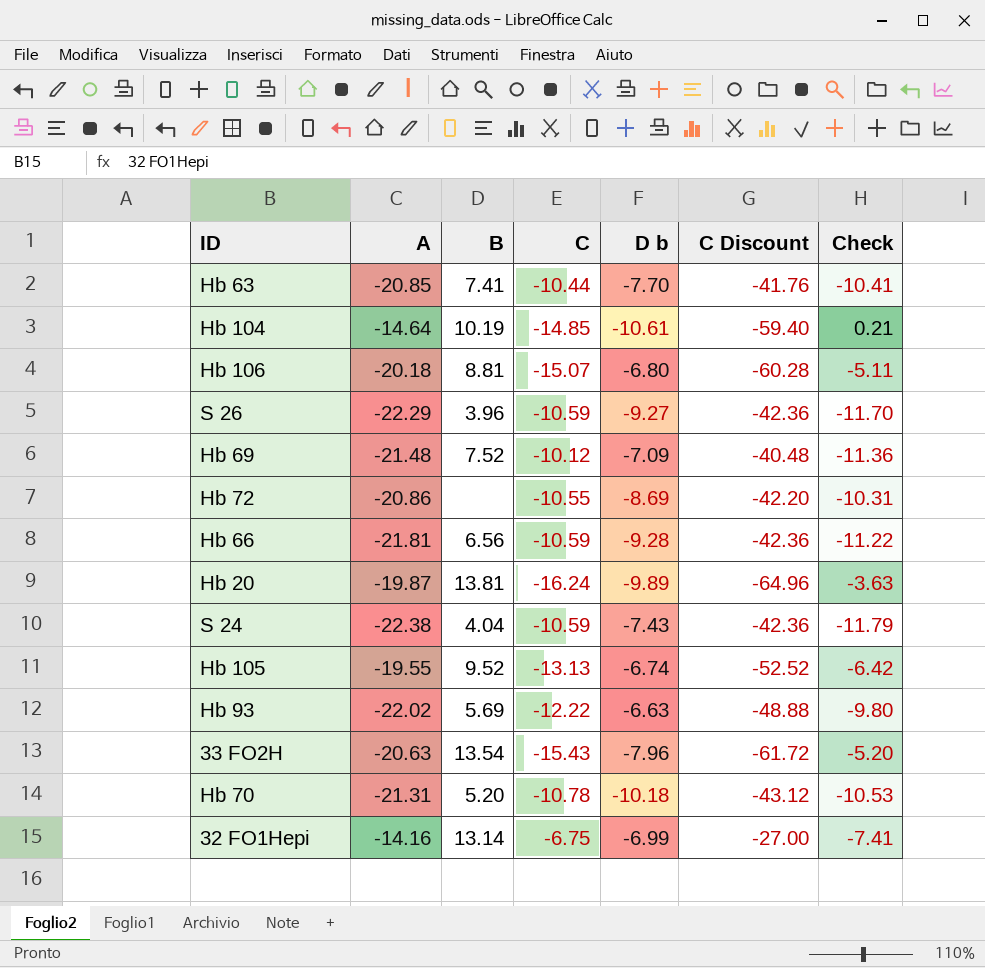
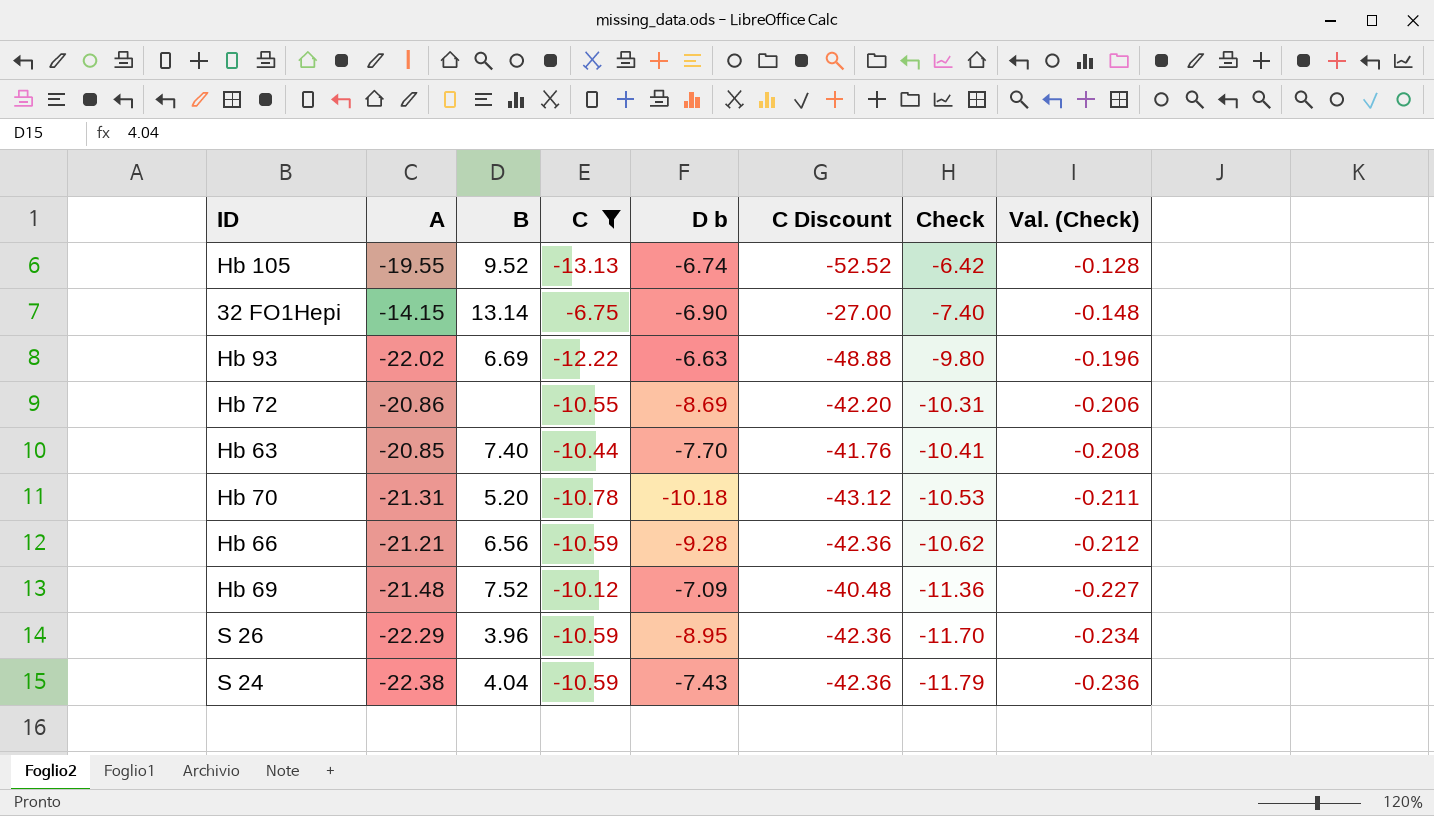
filter: none -> C >= -13.13
row order: none -> Check descending
column Val. (Check) | formula: none -> [Check] * 0.02
32 FO1Hepi | A: -14.16 -> -14.15
32 FO1Hepi | D b: -6.99 -> -6.90
32 FO1Hepi | Check: -7.41 -> -7.40
Hb 93 | B: 5.69 -> 6.69
Hb 63 | B: 7.41 -> 7.40
Hb 66 | A: -21.81 -> -21.21
Hb 66 | Check: -11.22 -> -10.62
S 26 | D b: -9.27 -> -8.95

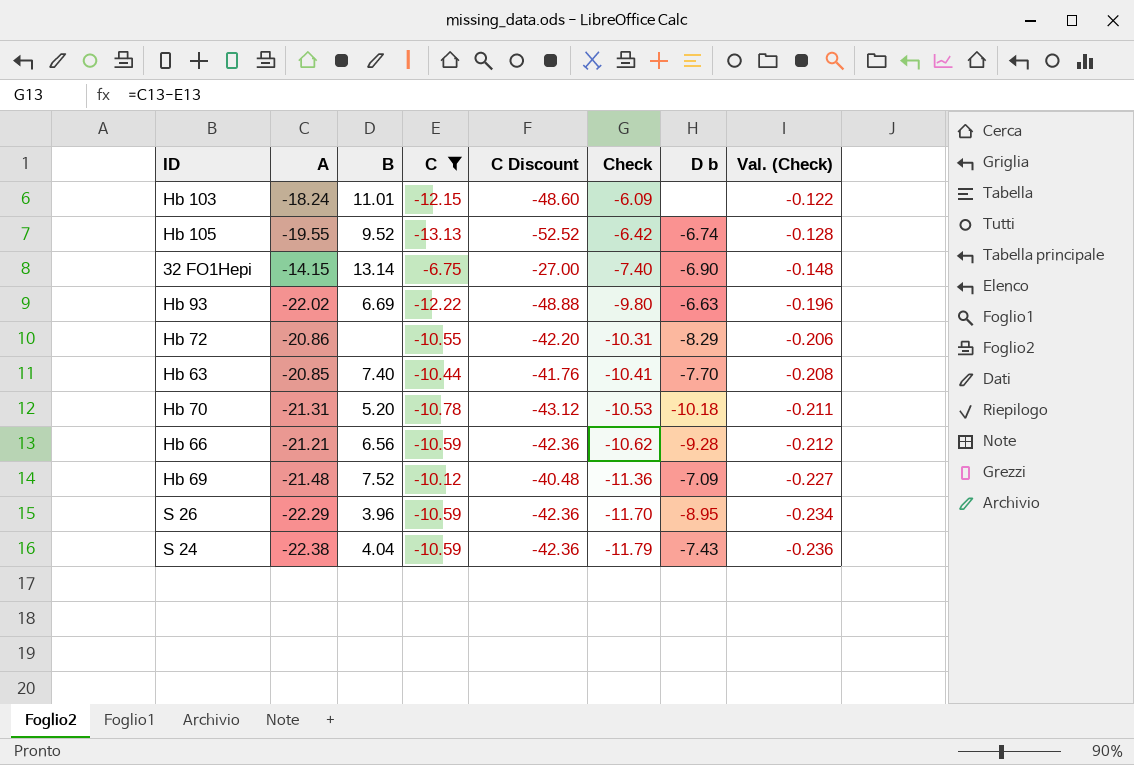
column D b | position: 5 -> 7
row Hb 103: none -> -18.24 | 11.01 | -12.15 | -48.60 | -6.09 | none | -0.122
Hb 72 | D b: -8.69 -> -8.29

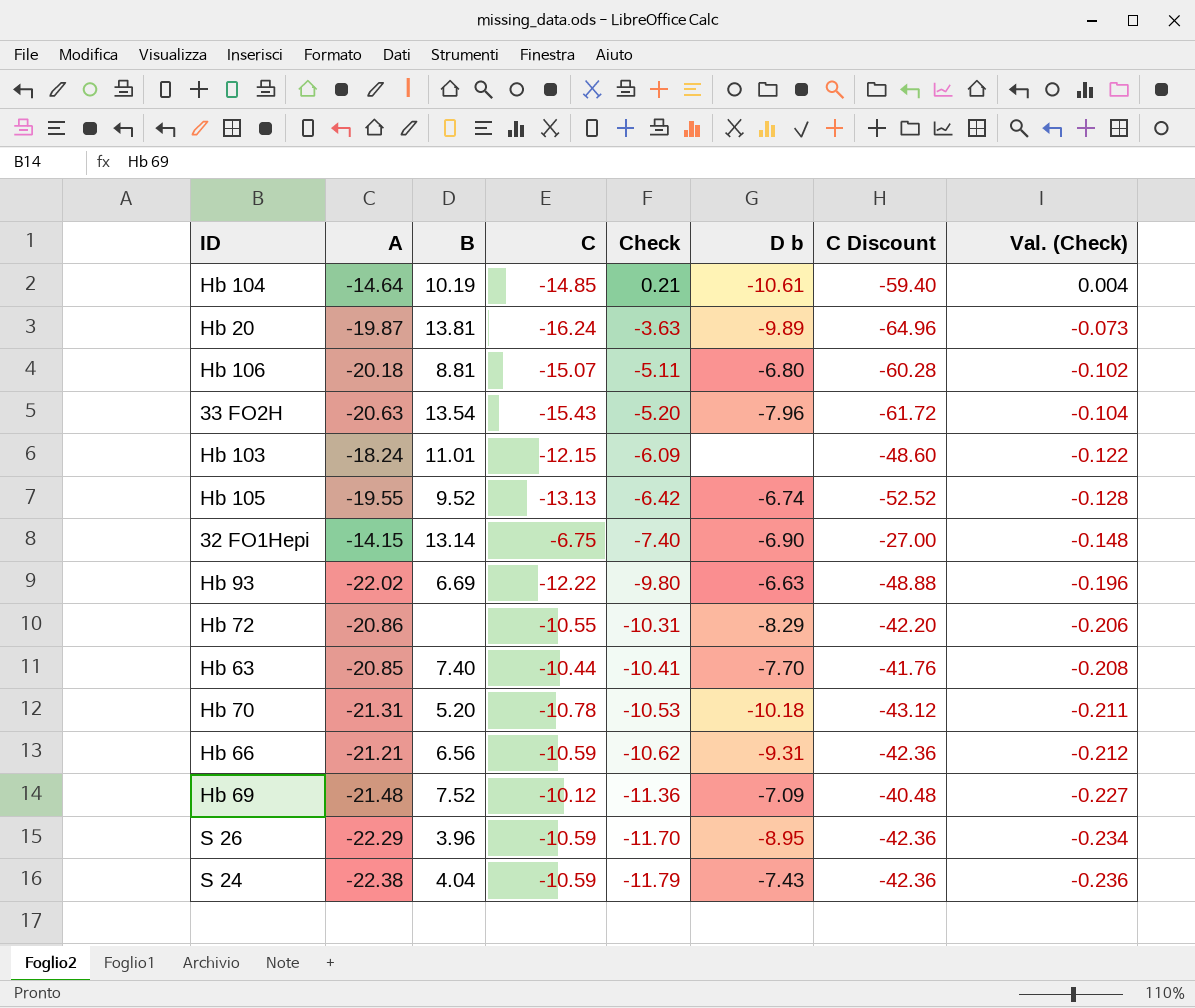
filter: C >= -13.13 -> none
column C Discount | position: 5 -> 7
Hb 66 | D b: -9.28 -> -9.31

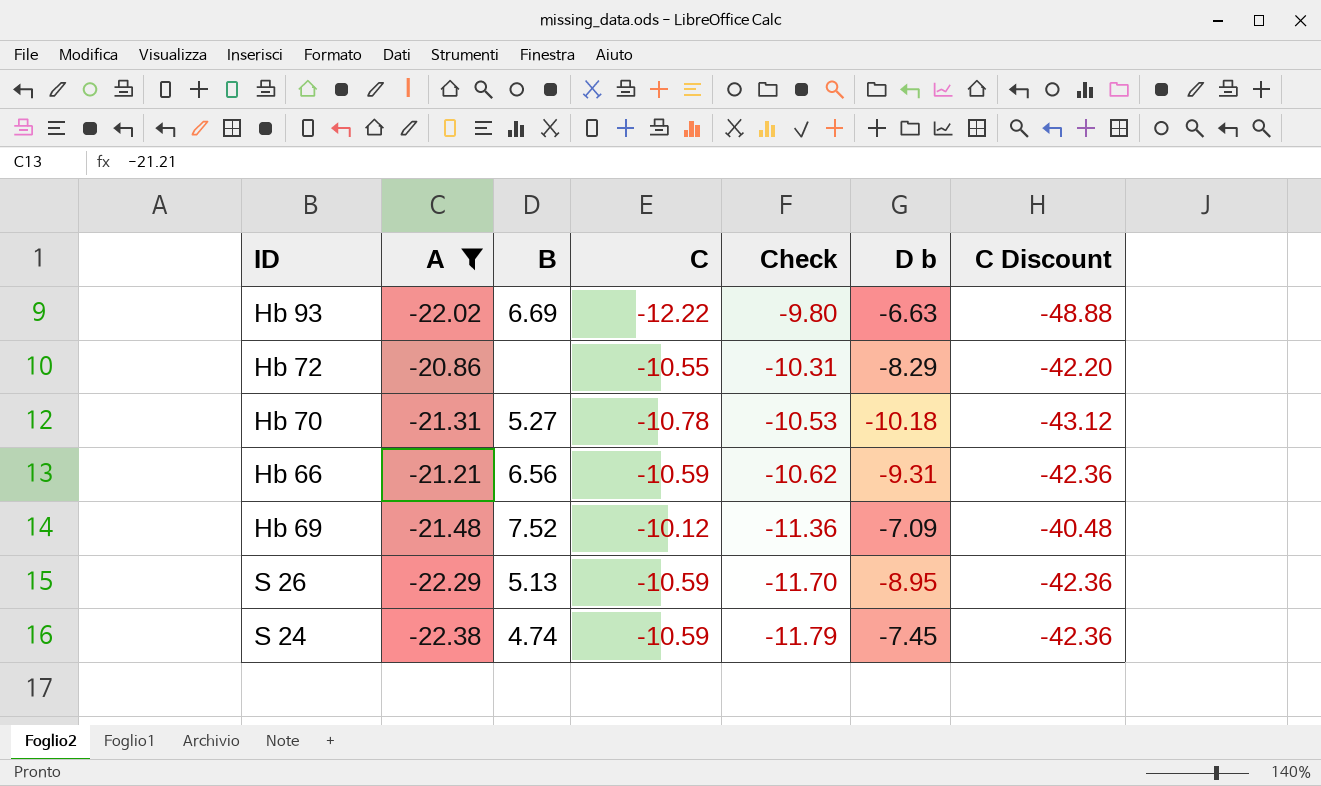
filter: none -> A <= -20.86
column Val. (Check) | formula: [Check] * 0.02 -> none
Hb 70 | B: 5.20 -> 5.27
S 26 | B: 3.96 -> 5.13
S 24 | B: 4.04 -> 4.74
S 24 | D b: -7.43 -> -7.45

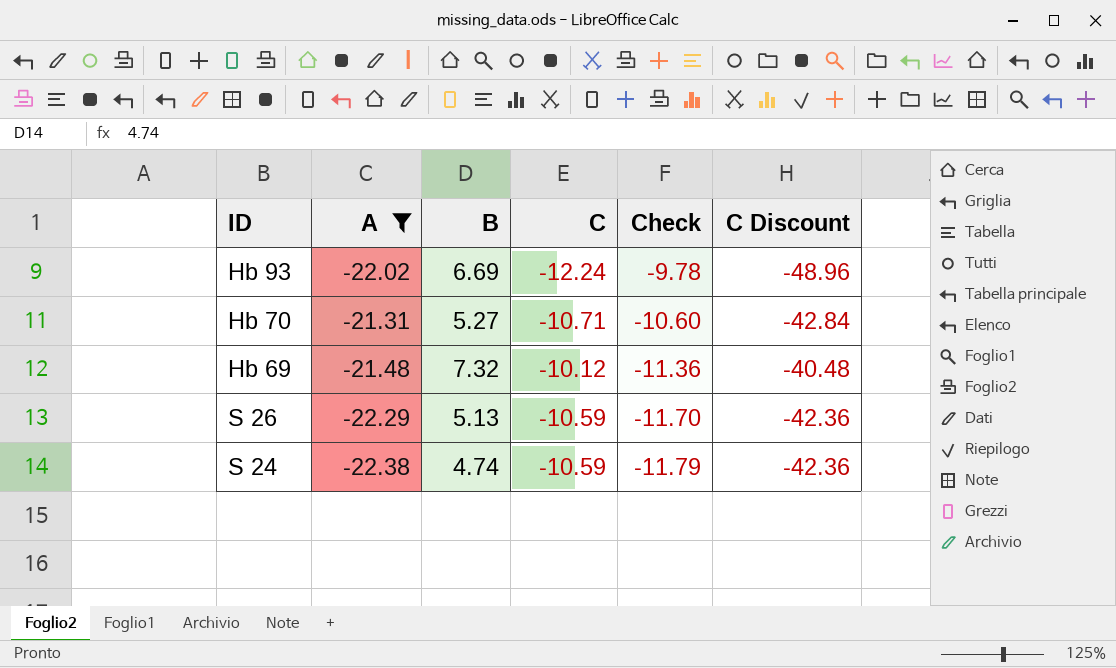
column D b | position: 6 -> none
row Hb 72: -20.86 | none | -10.55 | -10.31 | -8.29 | -42.20 -> none
row Hb 66: -21.21 | 6.56 | -10.59 | -10.62 | -9.31 | -42.36 -> none
Hb 93 | C: -12.22 -> -12.24
Hb 93 | Check: -9.80 -> -9.78
Hb 93 | C Discount: -48.88 -> -48.96
Hb 70 | C: -10.78 -> -10.71
Hb 70 | Check: -10.53 -> -10.60
Hb 70 | C Discount: -43.12 -> -42.84
Hb 69 | B: 7.52 -> 7.32

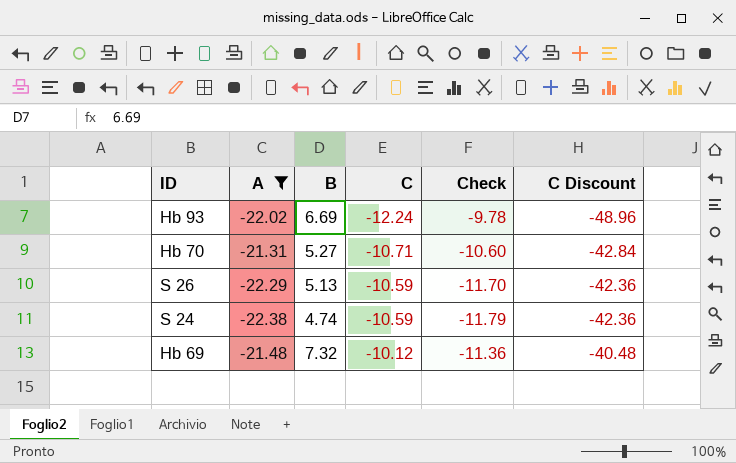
row order: Check descending -> C ascending

